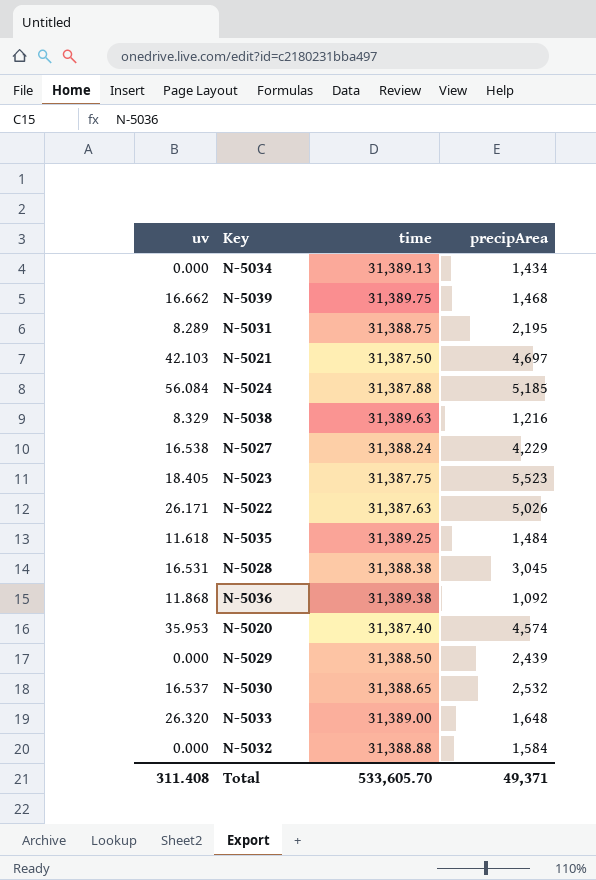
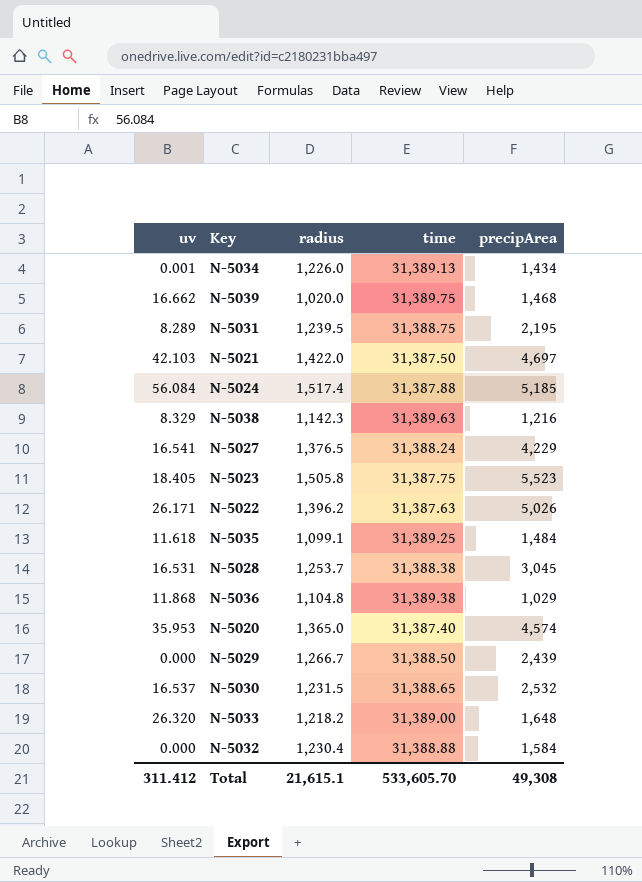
column radius | position: none -> 3
N-5034 | uv: 0.000 -> 0.001
N-5027 | uv: 16.538 -> 16.541
N-5036 | precipArea: 1,092 -> 1,029
Total | uv: 311.408 -> 311.412
Total | precipArea: 49,371 -> 49,308

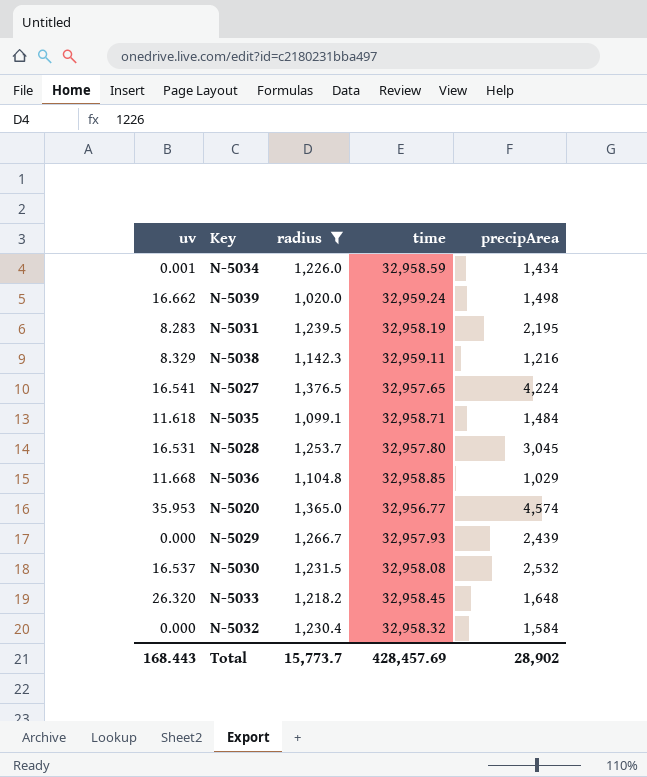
filter: none -> radius <= 1,376.5
N-5034 | time: 31,389.13 -> 32,958.59
N-5039 | time: 31,389.75 -> 32,959.24
N-5039 | precipArea: 1,468 -> 1,498
N-5031 | uv: 8.289 -> 8.283
N-5031 | time: 31,388.75 -> 32,958.19
N-5038 | time: 31,389.63 -> 32,959.11
N-5027 | time: 31,388.24 -> 32,957.65
N-5027 | precipArea: 4,229 -> 4,224
N-5035 | time: 31,389.25 -> 32,958.71
N-5028 | time: 31,388.38 -> 32,957.80
N-5036 | uv: 11.868 -> 11.668
N-5036 | time: 31,389.38 -> 32,958.85
N-5020 | time: 31,387.40 -> 32,956.77
N-5029 | time: 31,388.50 -> 32,957.93
N-5030 | time: 31,388.65 -> 32,958.08
N-5033 | time: 31,389.00 -> 32,958.45
N-5032 | time: 31,388.88 -> 32,958.32
Total | uv: 311.412 -> 168.443
Total | radius: 21,615.1 -> 15,773.7
Total | time: 533,605.70 -> 428,457.69
Total | precipArea: 49,308 -> 28,902

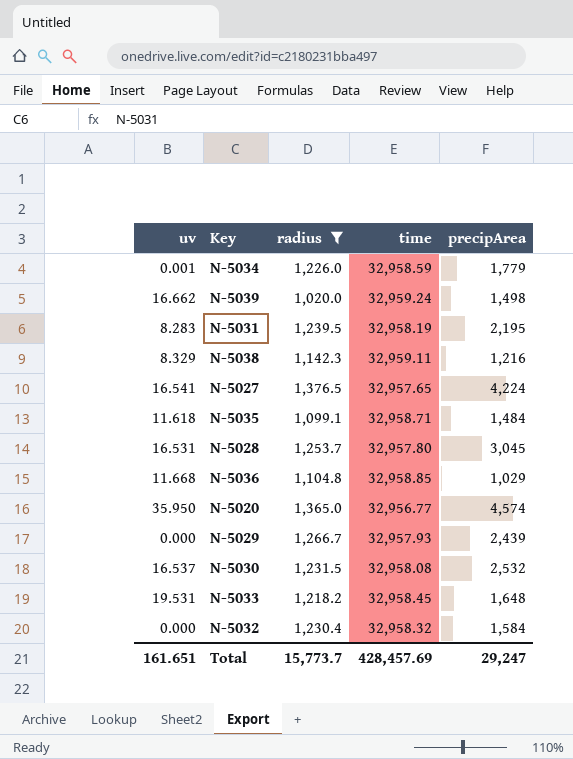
N-5034 | precipArea: 1,434 -> 1,779
N-5020 | uv: 35.953 -> 35.950
N-5033 | uv: 26.320 -> 19.531
Total | uv: 168.443 -> 161.651
Total | precipArea: 28,902 -> 29,247

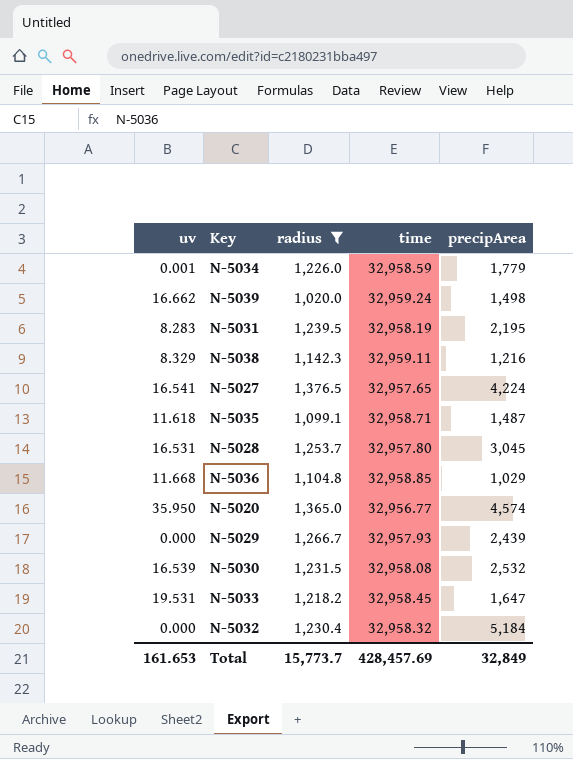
N-5035 | precipArea: 1,484 -> 1,487
N-5030 | uv: 16.537 -> 16.539
N-5033 | precipArea: 1,648 -> 1,647
N-5032 | precipArea: 1,584 -> 5,184
Total | uv: 161.651 -> 161.653
Total | precipArea: 29,247 -> 32,849

